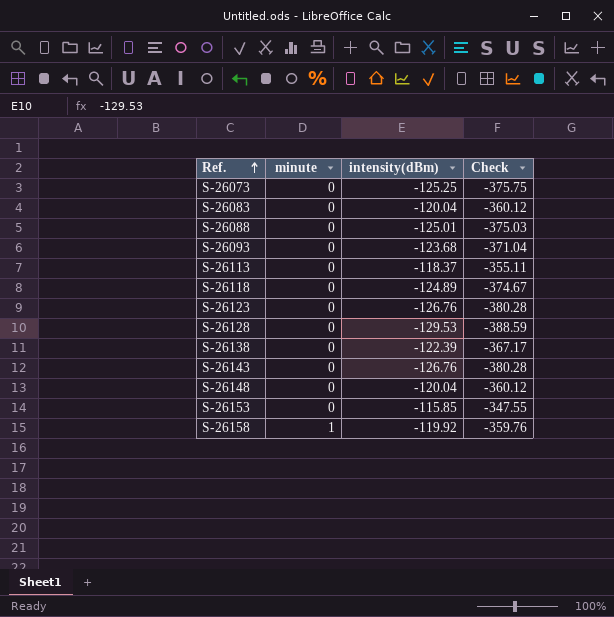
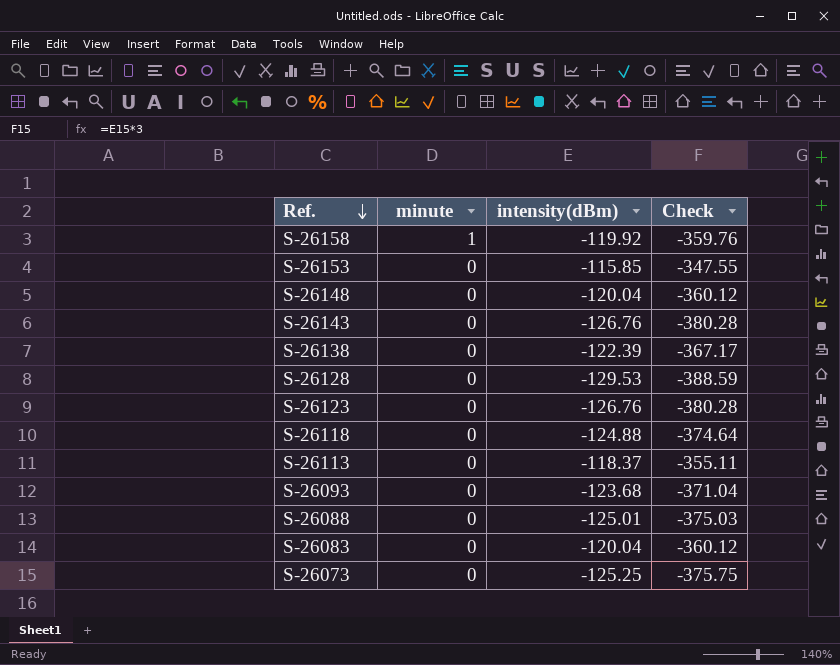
row order: Ref. ascending -> Ref. descending
S-26118 | intensity(dBm): -124.89 -> -124.88
S-26118 | Check: -374.67 -> -374.64

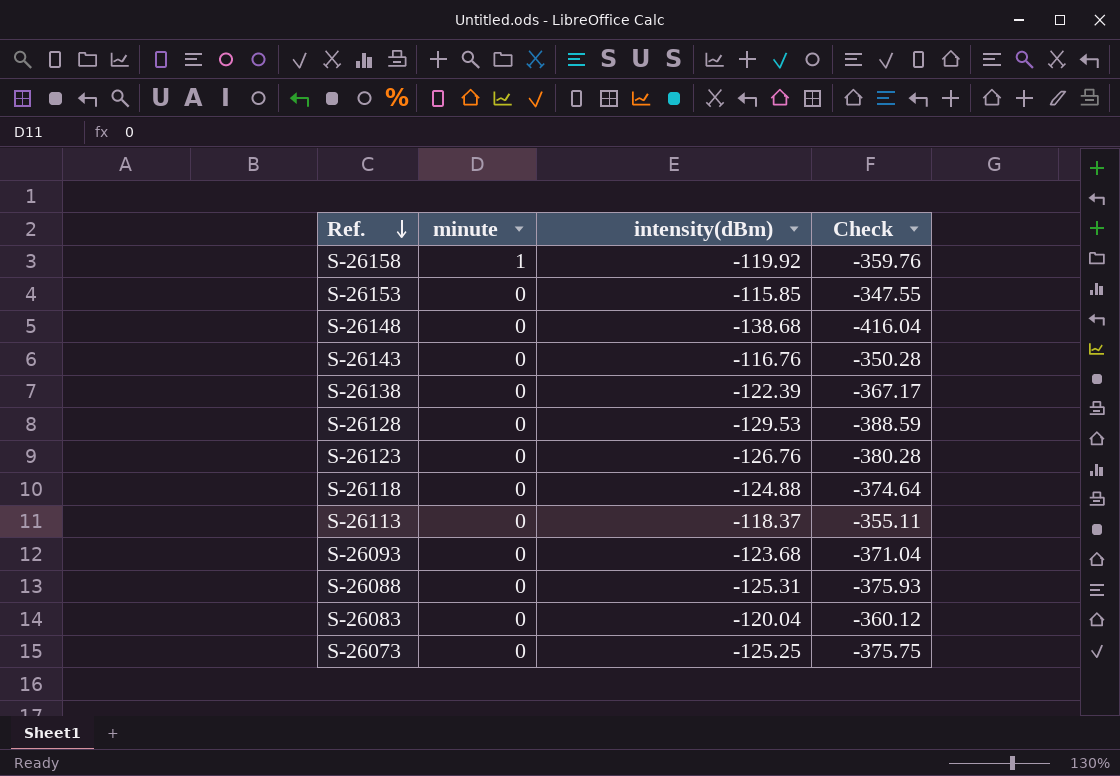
S-26148 | intensity(dBm): -120.04 -> -138.68
S-26148 | Check: -360.12 -> -416.04
S-26143 | intensity(dBm): -126.76 -> -116.76
S-26143 | Check: -380.28 -> -350.28
S-26088 | intensity(dBm): -125.01 -> -125.31
S-26088 | Check: -375.03 -> -375.93

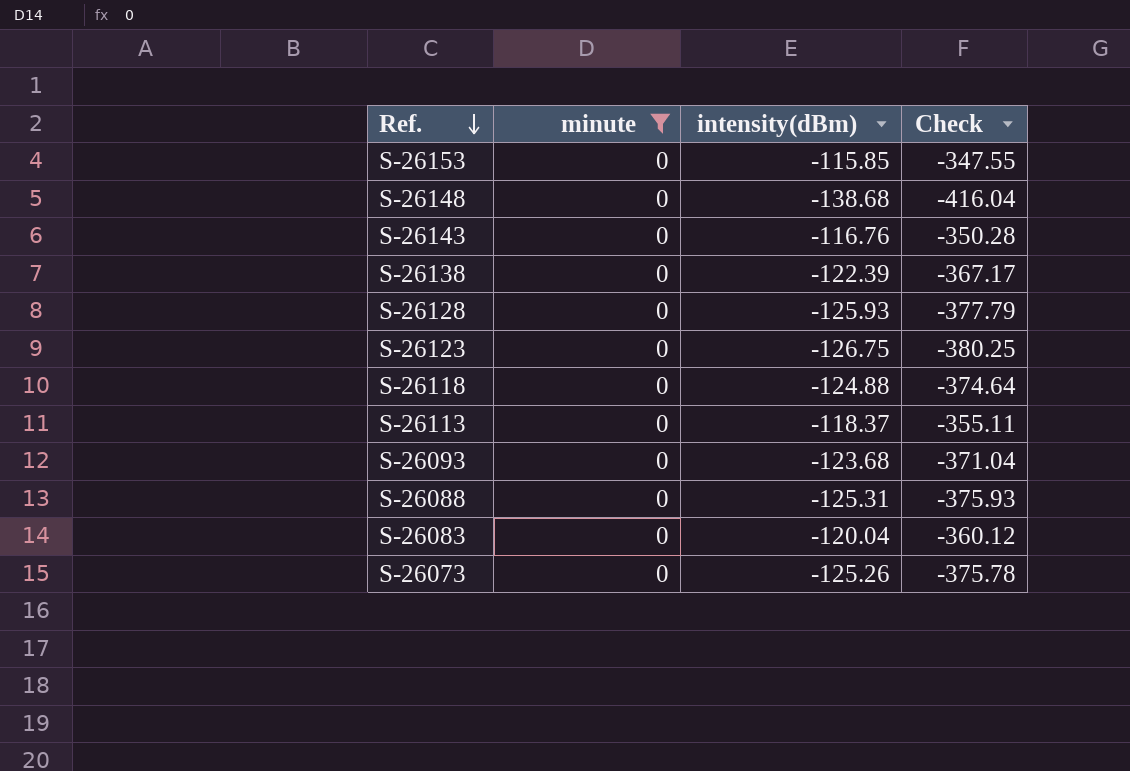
filter: none -> minute = 0
S-26128 | intensity(dBm): -129.53 -> -125.93
S-26128 | Check: -388.59 -> -377.79
S-26123 | intensity(dBm): -126.76 -> -126.75
S-26123 | Check: -380.28 -> -380.25
S-26073 | intensity(dBm): -125.25 -> -125.26
S-26073 | Check: -375.75 -> -375.78

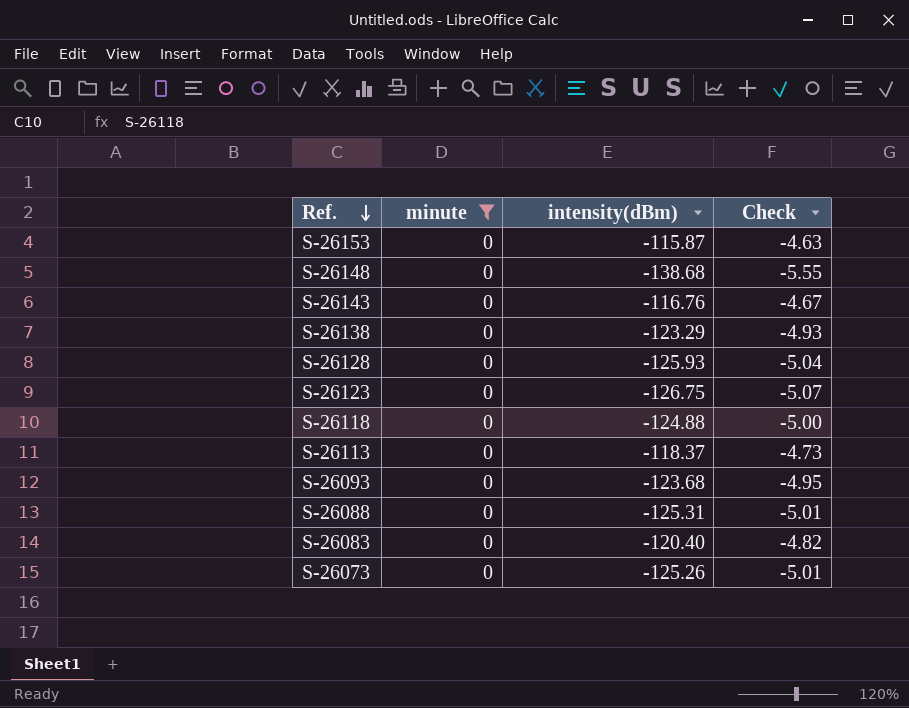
column Check | formula: [intensity(dBm)] * 3 -> [intensity(dBm)] * 0.04
S-26153 | intensity(dBm): -115.85 -> -115.87
S-26138 | intensity(dBm): -122.39 -> -123.29
S-26083 | intensity(dBm): -120.04 -> -120.40

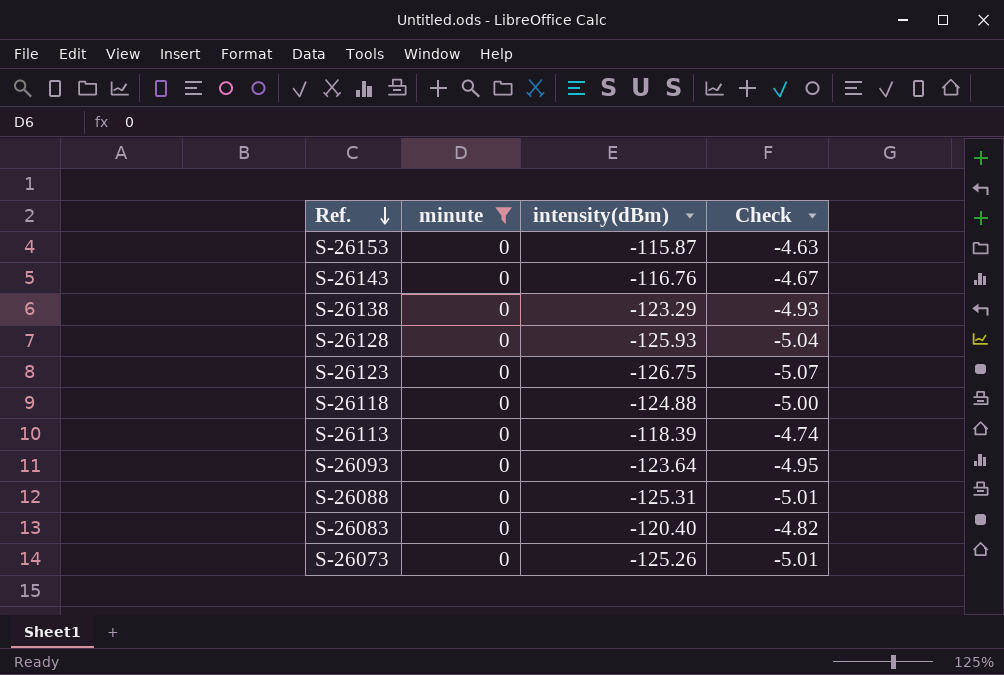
row S-26148: 0 | -138.68 | -5.55 -> none
S-26113 | intensity(dBm): -118.37 -> -118.39
S-26113 | Check: -4.73 -> -4.74
S-26093 | intensity(dBm): -123.68 -> -123.64

